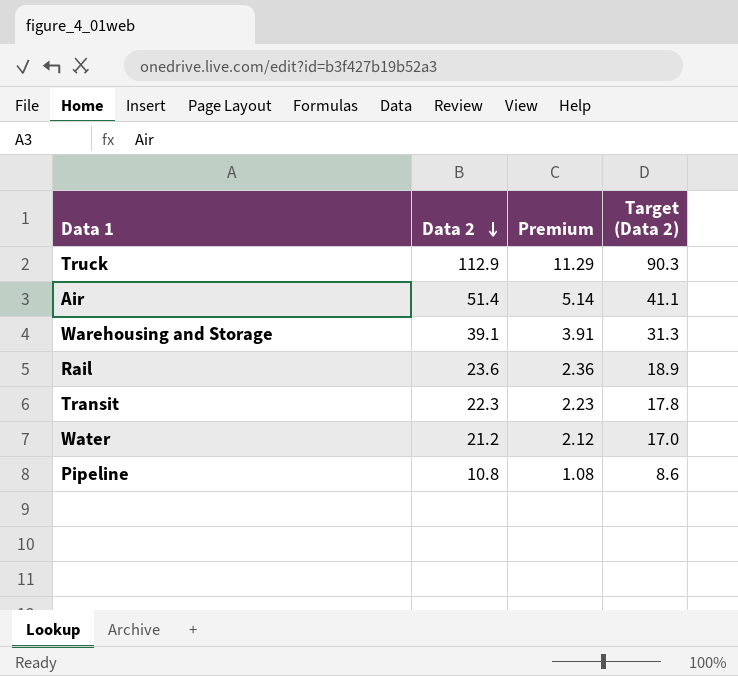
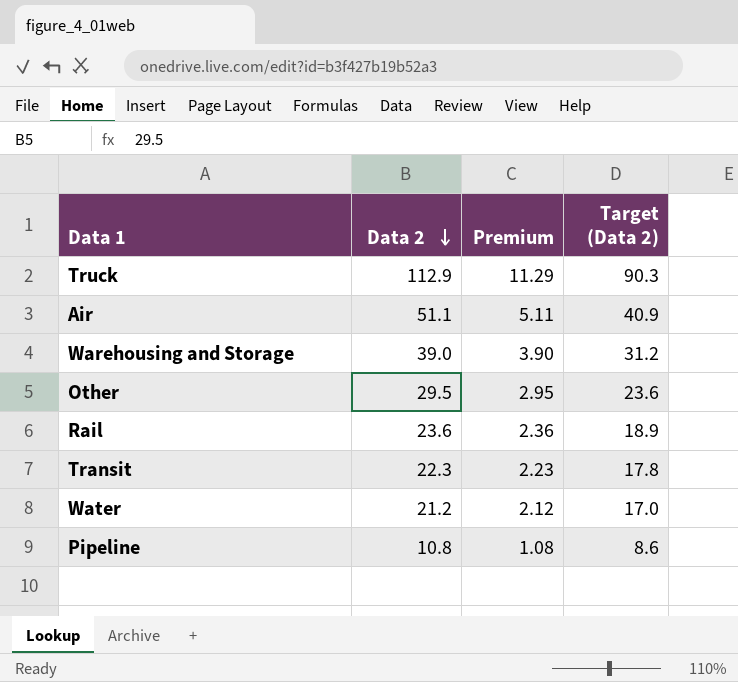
Air | Data 2: 51.4 -> 51.1
Air | Premium: 5.14 -> 5.11
Air | Target (Data 2): 41.1 -> 40.9
Warehousing and Storage | Data 2: 39.1 -> 39.0
Warehousing and Storage | Premium: 3.91 -> 3.90
Warehousing and Storage | Target (Data 2): 31.3 -> 31.2
row Other: none -> 29.5 | 2.95 | 23.6

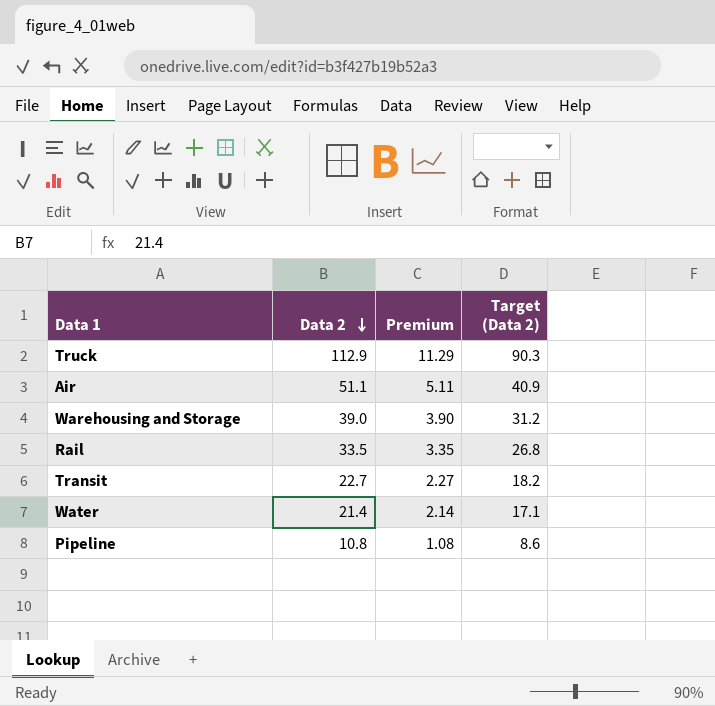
row Other: 29.5 | 2.95 | 23.6 -> none
Rail | Data 2: 23.6 -> 33.5
Rail | Premium: 2.36 -> 3.35
Rail | Target (Data 2): 18.9 -> 26.8
Transit | Data 2: 22.3 -> 22.7
Transit | Premium: 2.23 -> 2.27
Transit | Target (Data 2): 17.8 -> 18.2
Water | Data 2: 21.2 -> 21.4
Water | Premium: 2.12 -> 2.14
Water | Target (Data 2): 17.0 -> 17.1

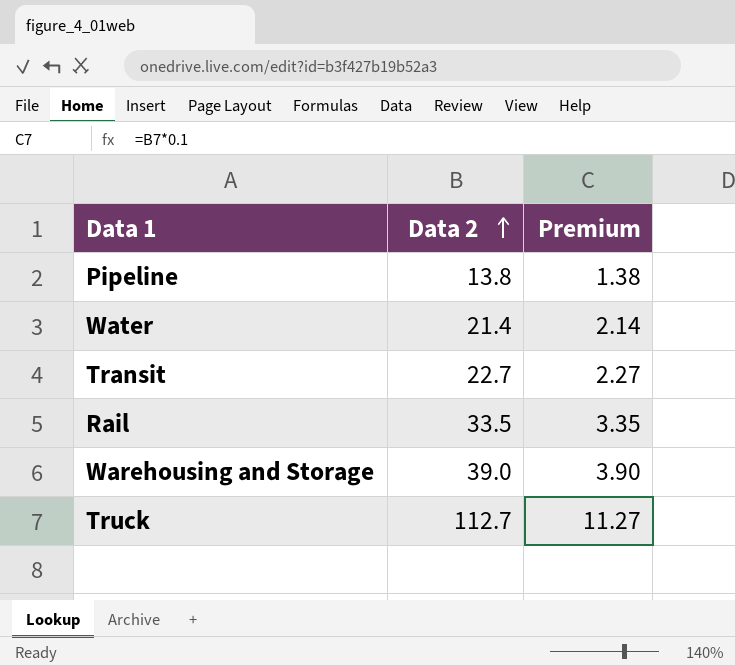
row order: Data 2 descending -> Data 2 ascending
column Target (Data 2) | formula: [Data 2] * 0.8 -> none
row Air: 51.1 | 5.11 | 40.9 -> none
Pipeline | Data 2: 10.8 -> 13.8
Pipeline | Premium: 1.08 -> 1.38
Truck | Data 2: 112.9 -> 112.7
Truck | Premium: 11.29 -> 11.27

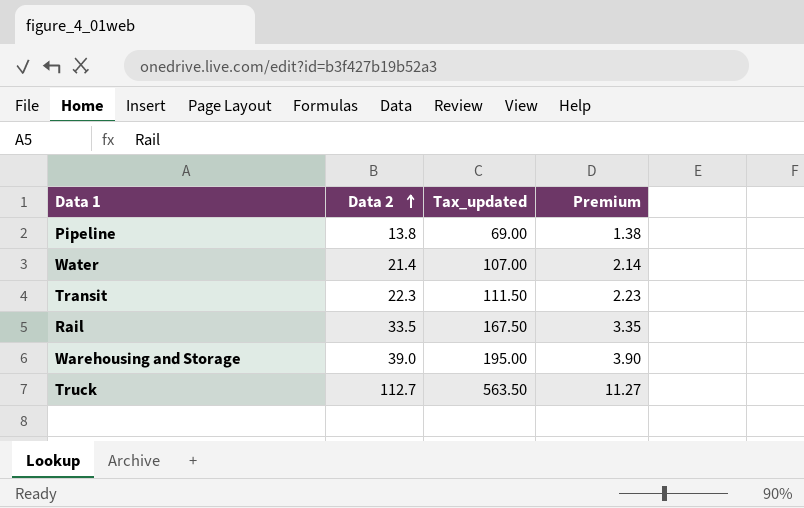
column Tax_updated | formula: none -> [Data 2] * 5
Transit | Data 2: 22.7 -> 22.3
Transit | Premium: 2.27 -> 2.23

